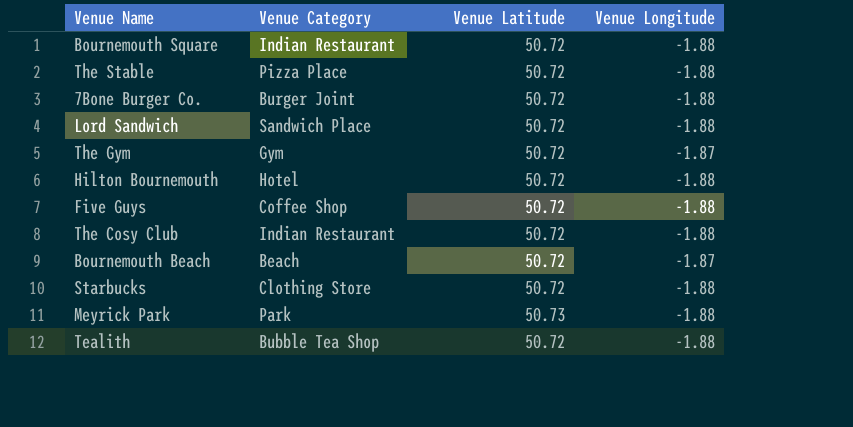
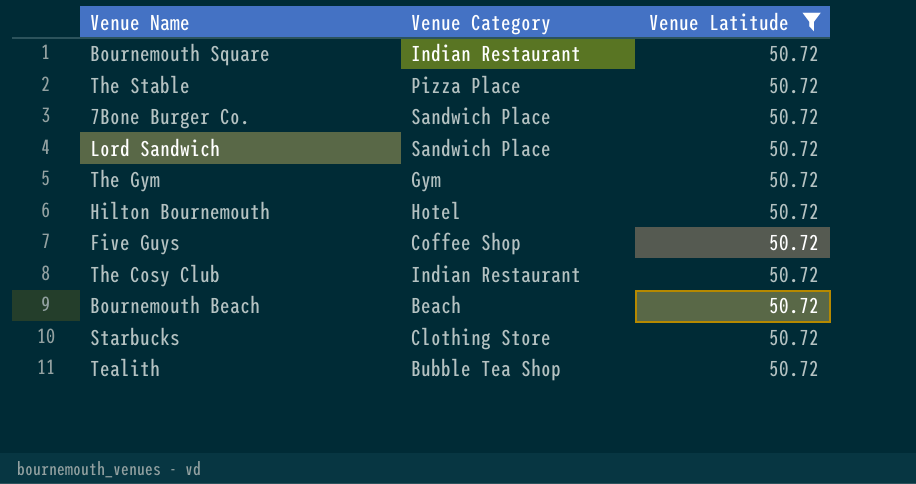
filter: none -> Venue Latitude = 50.72
column Venue Longitude | position: 4 -> none
7Bone Burger Co. | Venue Category: Burger Joint -> Sandwich Place

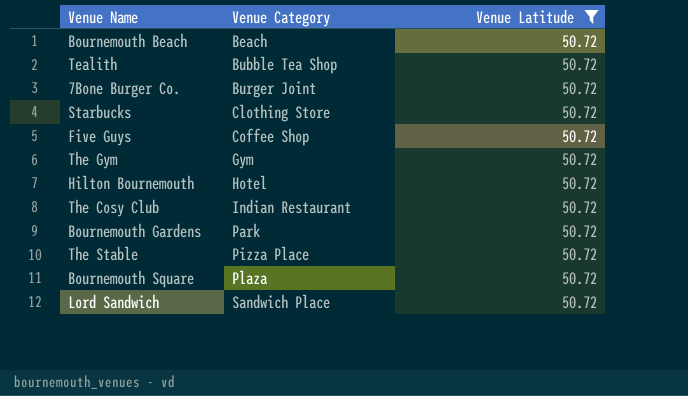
row order: none -> Venue Category ascending
7Bone Burger Co. | Venue Category: Sandwich Place -> Burger Joint
row Bournemouth Gardens: none -> Park | 50.72
Bournemouth Square | Venue Category: Indian Restaurant -> Plaza

